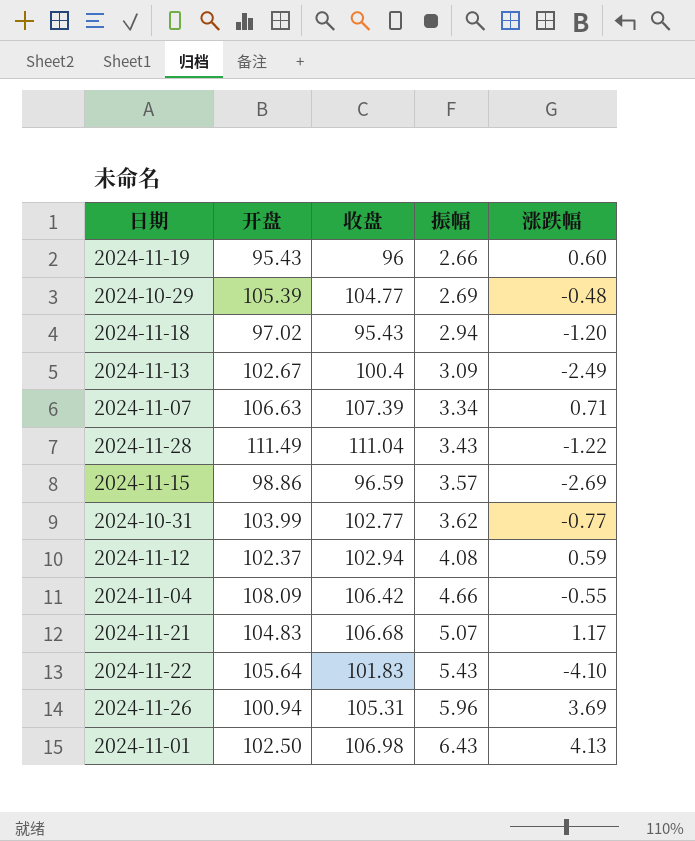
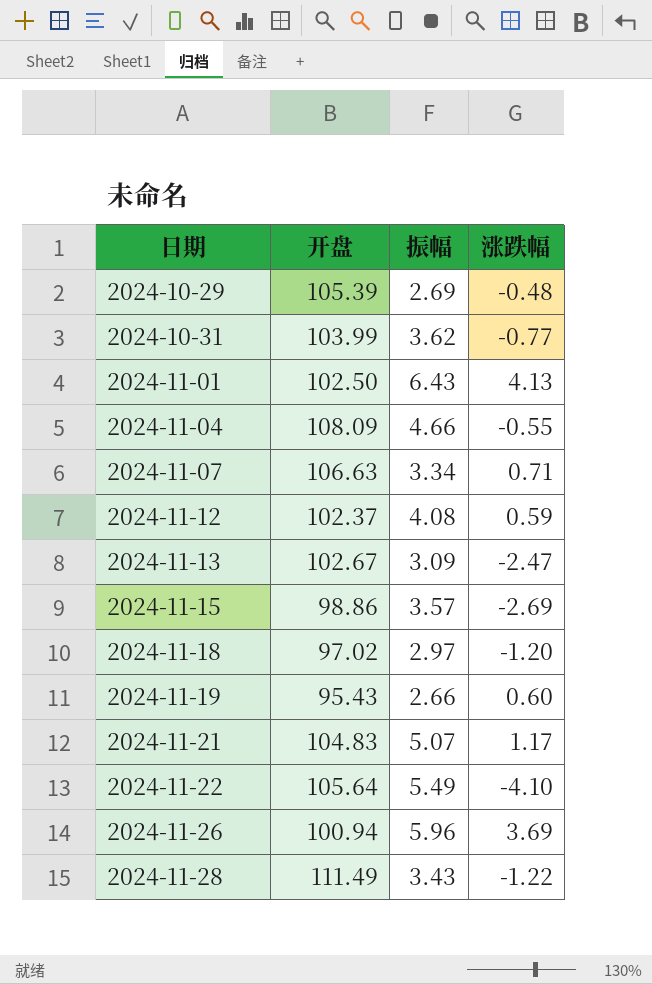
row order: 振幅 ascending -> 日期 ascending
column 收盘 | position: 3 -> none
2024-11-13 | 涨跌幅: -2.49 -> -2.47
2024-11-18 | 振幅: 2.94 -> 2.97
2024-11-22 | 振幅: 5.43 -> 5.49

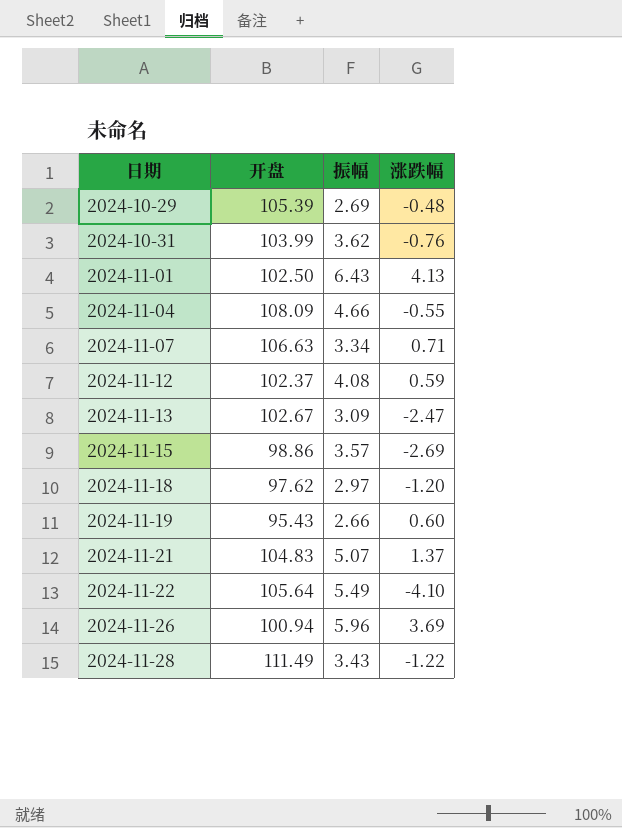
2024-10-31 | 涨跌幅: -0.77 -> -0.76
2024-11-18 | 开盘: 97.02 -> 97.62
2024-11-21 | 涨跌幅: 1.17 -> 1.37

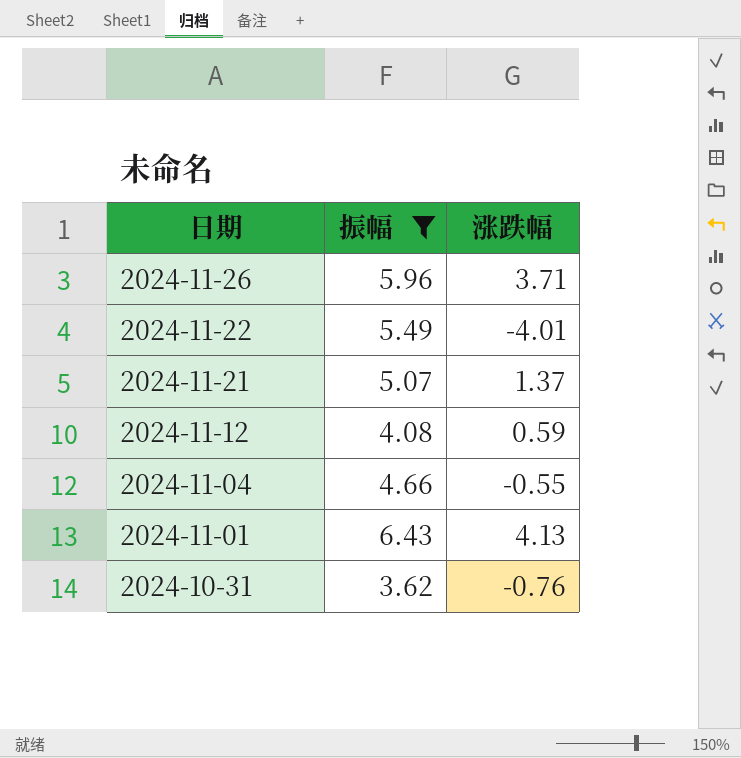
filter: none -> 振幅 >= 3.62
row order: 日期 ascending -> 日期 descending
column 开盘 | position: 2 -> none
2024-11-26 | 涨跌幅: 3.69 -> 3.71
2024-11-22 | 涨跌幅: -4.10 -> -4.01

